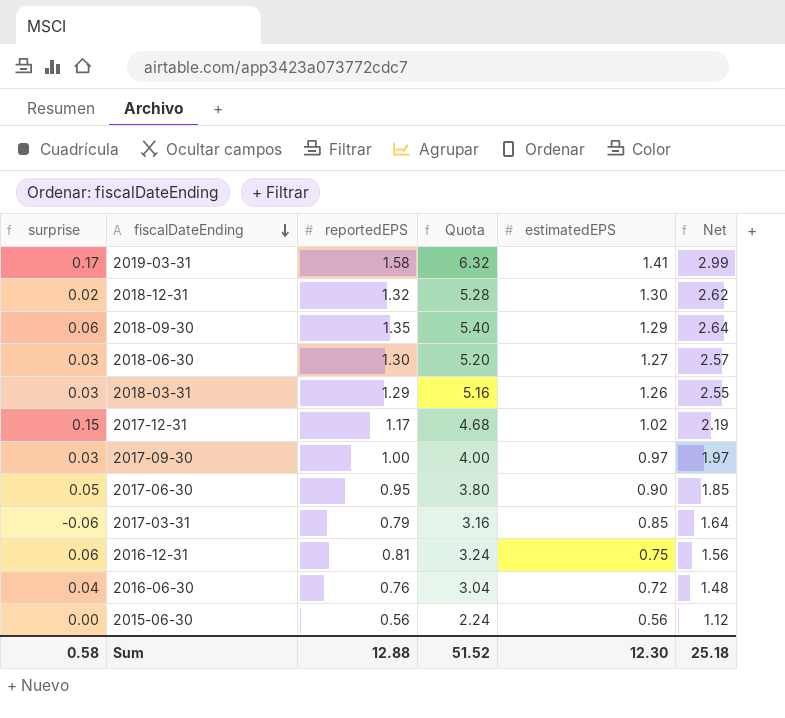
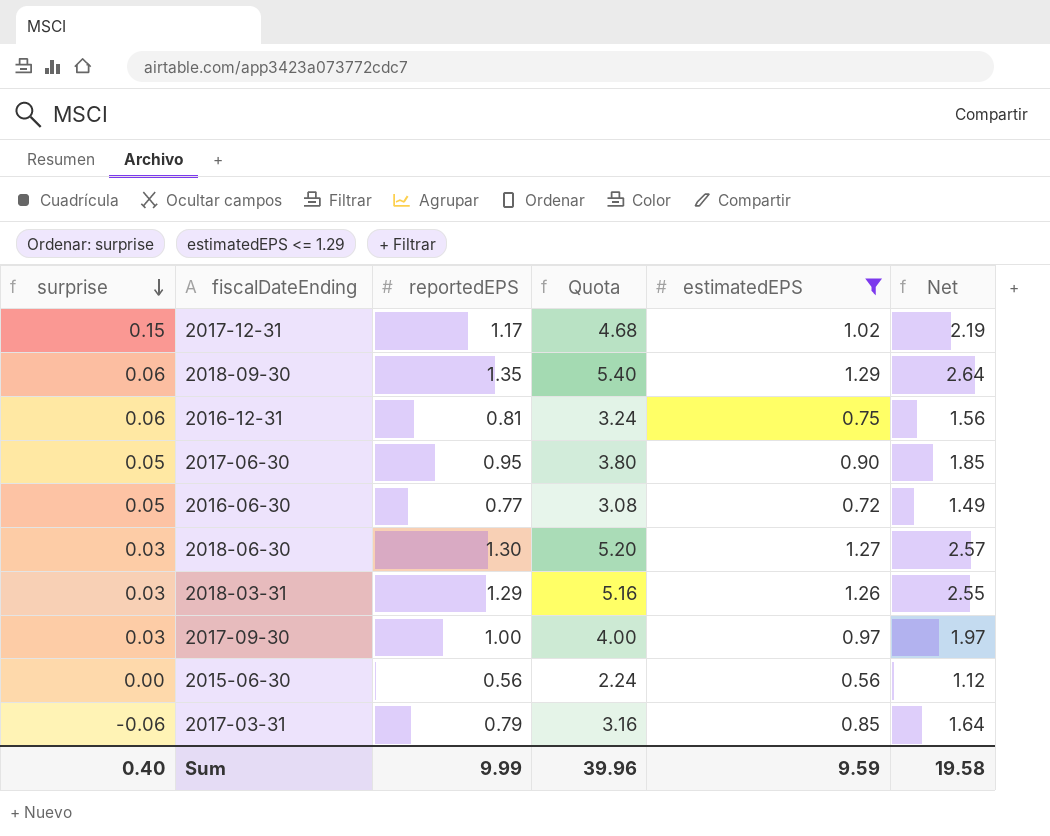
filter: none -> estimatedEPS <= 1.29
row order: fiscalDateEnding descending -> surprise descending
2016-06-30 | surprise: 0.04 -> 0.05
2016-06-30 | reportedEPS: 0.76 -> 0.77
2016-06-30 | Quota: 3.04 -> 3.08
2016-06-30 | Net: 1.48 -> 1.49
Sum | surprise: 0.58 -> 0.40
Sum | reportedEPS: 12.88 -> 9.99
Sum | Quota: 51.52 -> 39.96
Sum | estimatedEPS: 12.30 -> 9.59
Sum | Net: 25.18 -> 19.58

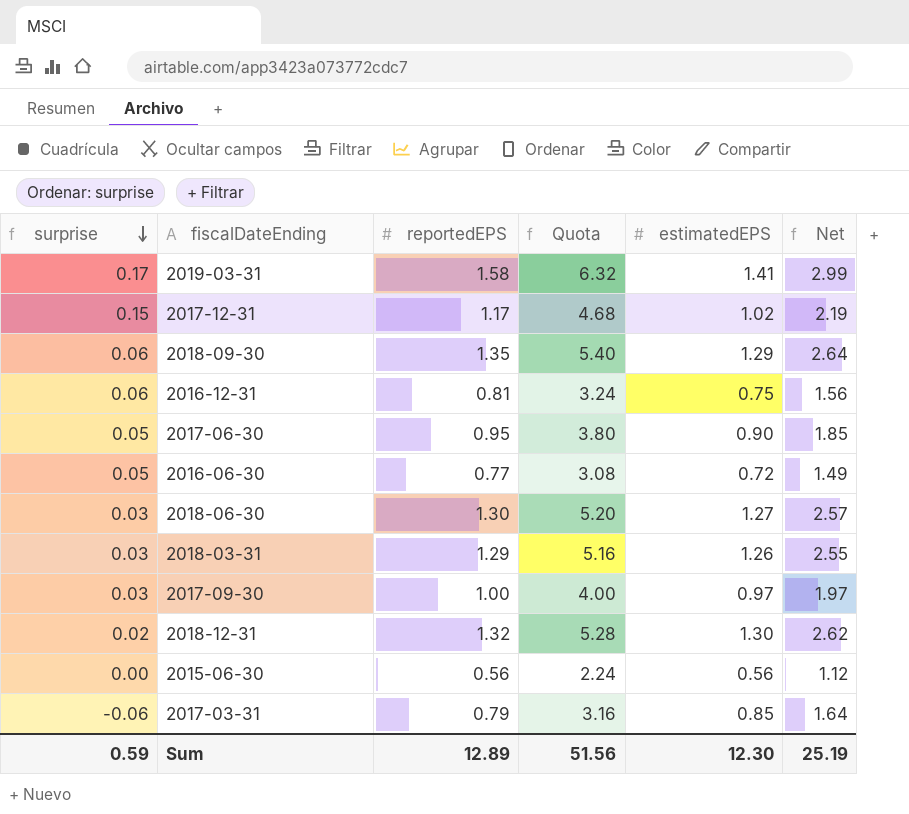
filter: estimatedEPS <= 1.29 -> none
Sum | surprise: 0.40 -> 0.59
Sum | reportedEPS: 9.99 -> 12.89
Sum | Quota: 39.96 -> 51.56
Sum | estimatedEPS: 9.59 -> 12.30
Sum | Net: 19.58 -> 25.19

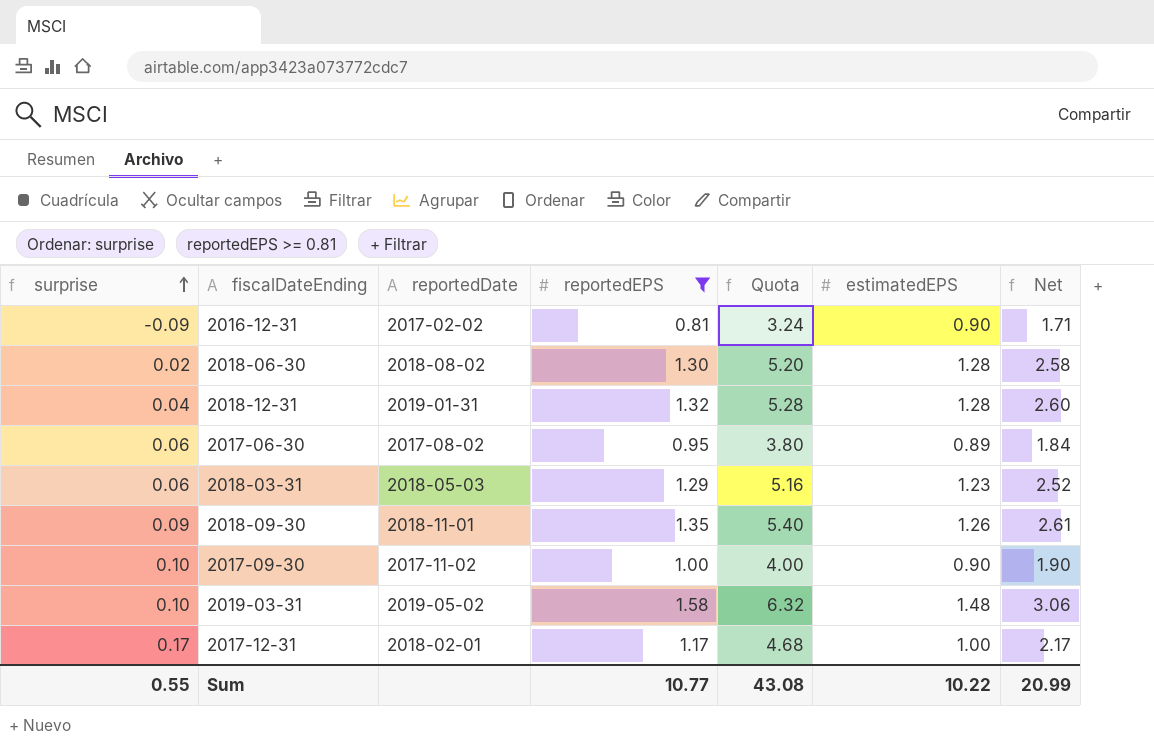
filter: none -> reportedEPS >= 0.81
row order: surprise descending -> surprise ascending
column reportedDate | position: none -> 3
2016-12-31 | surprise: 0.06 -> -0.09
2016-12-31 | estimatedEPS: 0.75 -> 0.90
2016-12-31 | Net: 1.56 -> 1.71
2018-06-30 | surprise: 0.03 -> 0.02
2018-06-30 | estimatedEPS: 1.27 -> 1.28
2018-06-30 | Net: 2.57 -> 2.58
2018-12-31 | surprise: 0.02 -> 0.04
2018-12-31 | estimatedEPS: 1.30 -> 1.28
2018-12-31 | Net: 2.62 -> 2.60
2017-06-30 | surprise: 0.05 -> 0.06
2017-06-30 | estimatedEPS: 0.90 -> 0.89
2017-06-30 | Net: 1.85 -> 1.84
2018-03-31 | surprise: 0.03 -> 0.06
2018-03-31 | estimatedEPS: 1.26 -> 1.23
2018-03-31 | Net: 2.55 -> 2.52
2018-09-30 | surprise: 0.06 -> 0.09
2018-09-30 | estimatedEPS: 1.29 -> 1.26
2018-09-30 | Net: 2.64 -> 2.61
2017-09-30 | surprise: 0.03 -> 0.10
2017-09-30 | estimatedEPS: 0.97 -> 0.90
2017-09-30 | Net: 1.97 -> 1.90
2019-03-31 | surprise: 0.17 -> 0.10
2019-03-31 | estimatedEPS: 1.41 -> 1.48
2019-03-31 | Net: 2.99 -> 3.06
2017-12-31 | surprise: 0.15 -> 0.17
2017-12-31 | estimatedEPS: 1.02 -> 1.00
2017-12-31 | Net: 2.19 -> 2.17
Sum | surprise: 0.59 -> 0.55
Sum | reportedEPS: 12.89 -> 10.77
Sum | Quota: 51.56 -> 43.08
Sum | estimatedEPS: 12.30 -> 10.22
Sum | Net: 25.19 -> 20.99

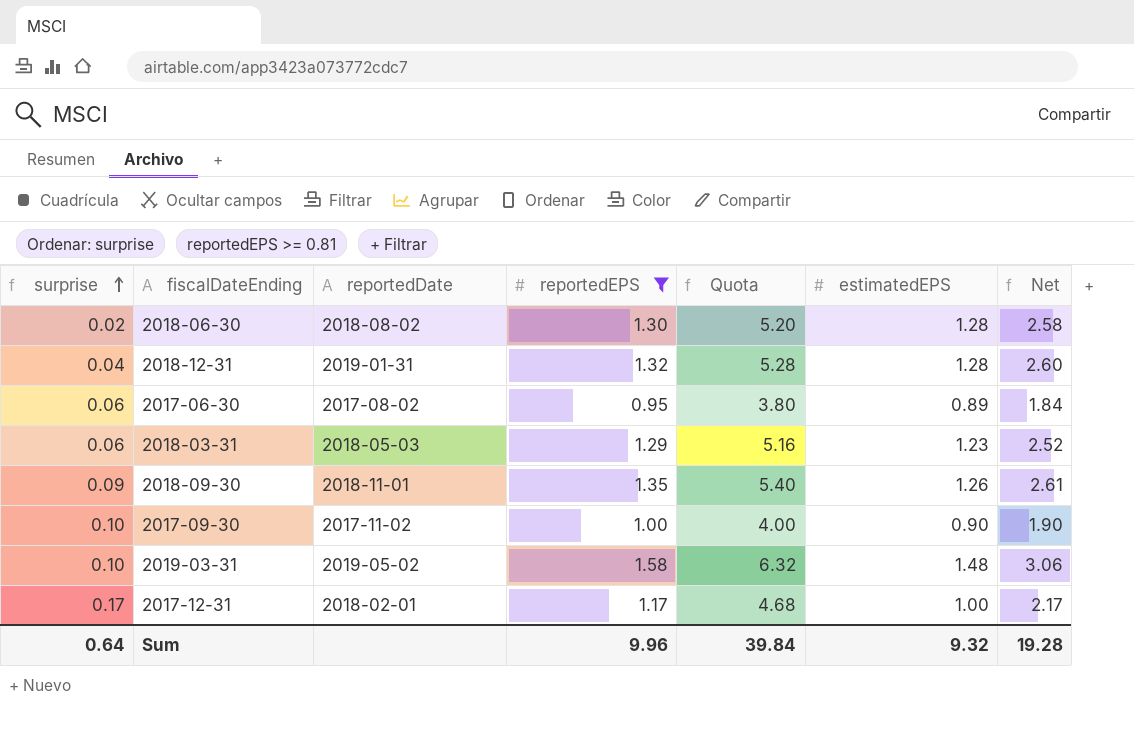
row 2016-12-31: -0.09 | 2017-02-02 | 0.81 | 3.24 | 0.90 | 1.71 -> none
Sum | surprise: 0.55 -> 0.64
Sum | reportedEPS: 10.77 -> 9.96
Sum | Quota: 43.08 -> 39.84
Sum | estimatedEPS: 10.22 -> 9.32
Sum | Net: 20.99 -> 19.28

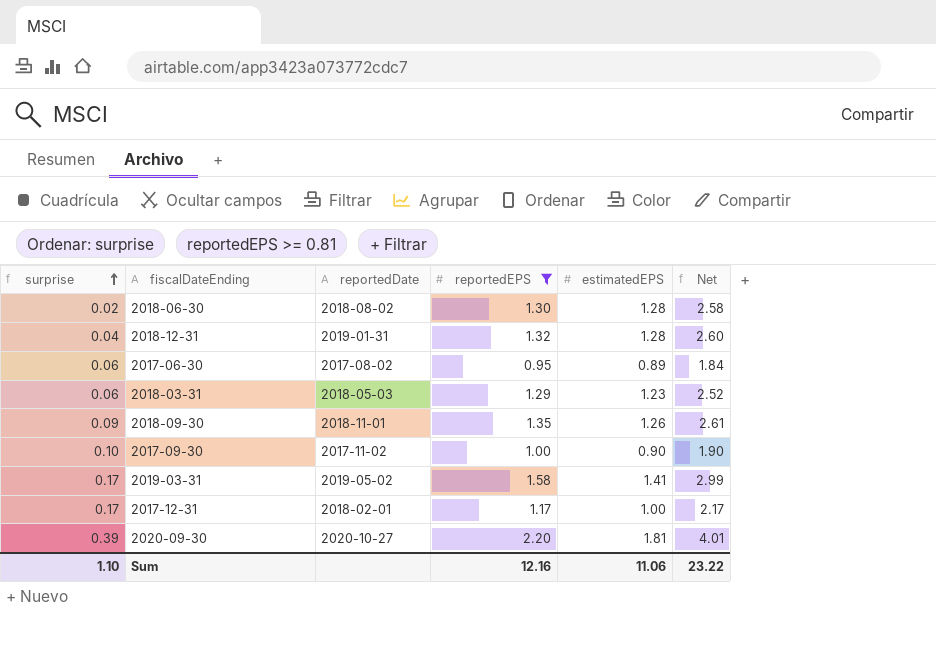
column Quota | formula: [reportedEPS] * 4 -> none
2019-03-31 | surprise: 0.10 -> 0.17
2019-03-31 | estimatedEPS: 1.48 -> 1.41
2019-03-31 | Net: 3.06 -> 2.99
row 2020-09-30: none -> 0.39 | 2020-10-27 | 2.20 | 1.81 | 4.01
Sum | surprise: 0.64 -> 1.10
Sum | reportedEPS: 9.96 -> 12.16
Sum | estimatedEPS: 9.32 -> 11.06
Sum | Net: 19.28 -> 23.22

